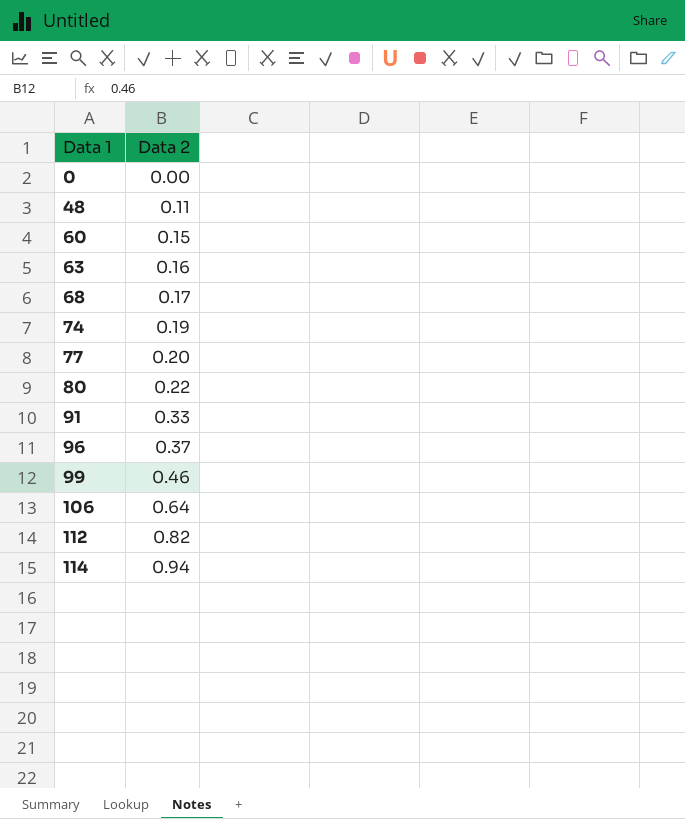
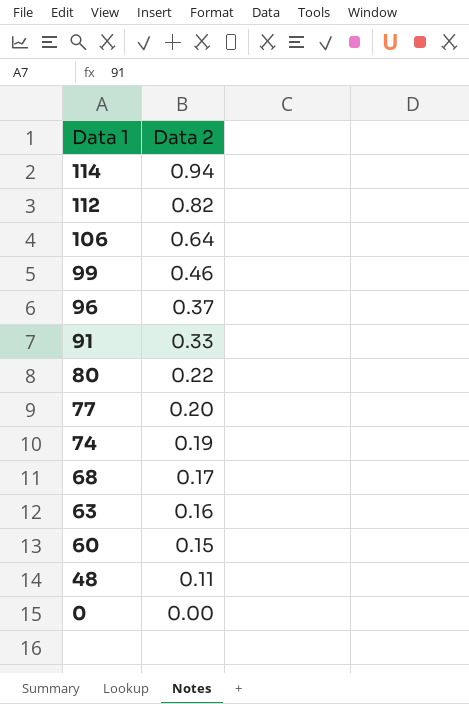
row order: Data 1 ascending -> Data 1 descending

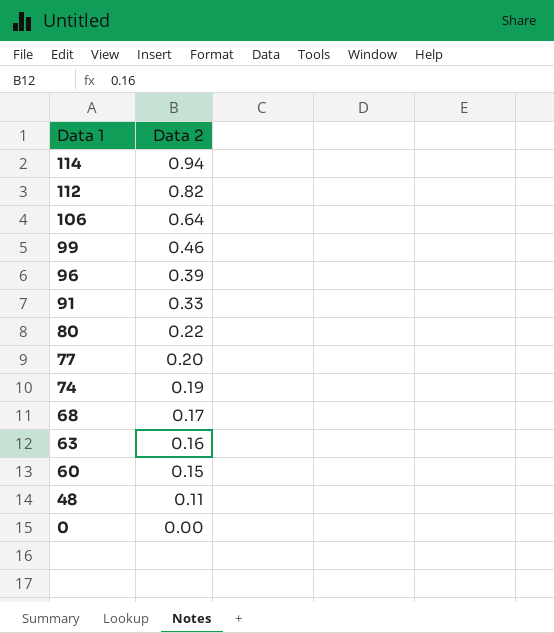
96 | Data 2: 0.37 -> 0.39

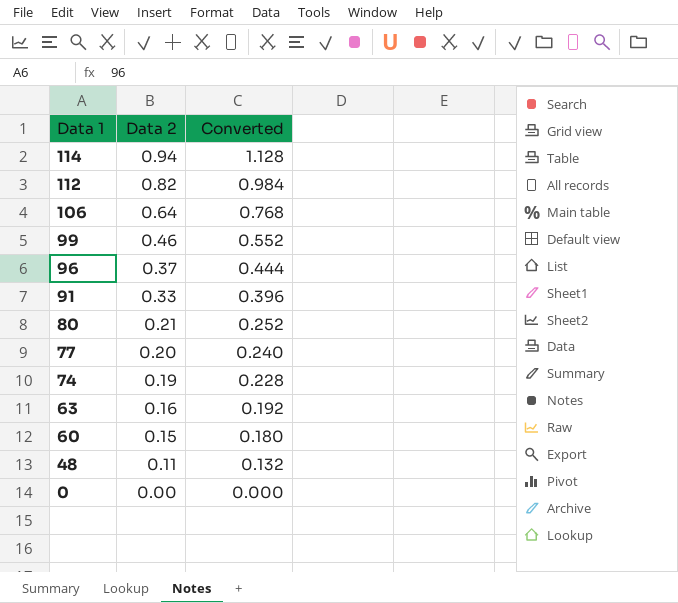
column Converted | formula: none -> [Data 2] * 1.2
row 68: 0.17 -> none
96 | Data 2: 0.39 -> 0.37
80 | Data 2: 0.22 -> 0.21

